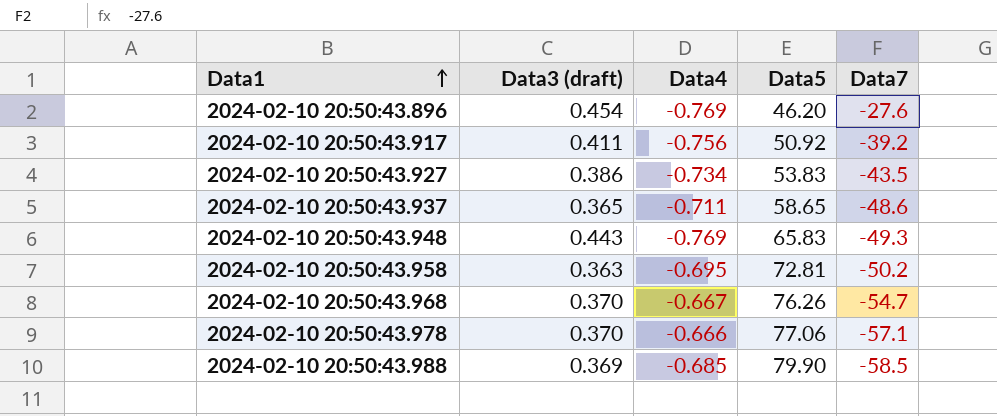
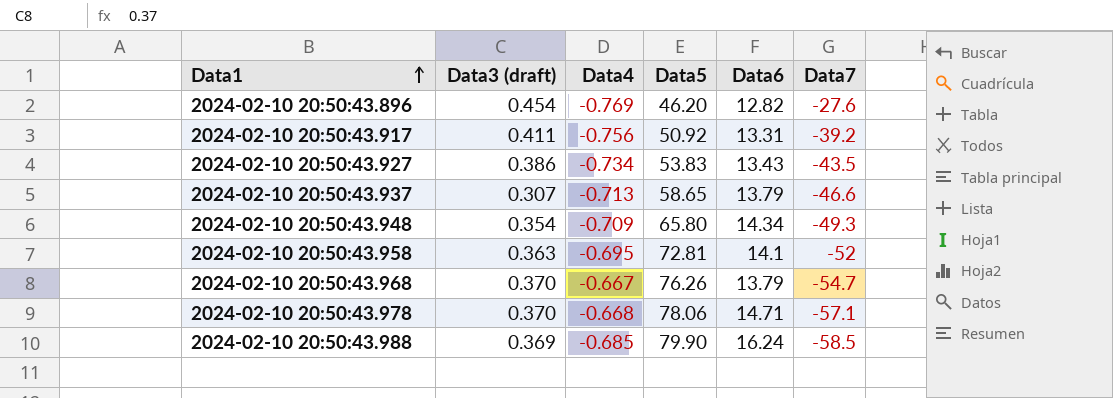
column Data6 | position: none -> 5
2024-02-10 20:50:43.937 | Data3 (draft): 0.365 -> 0.307
2024-02-10 20:50:43.937 | Data4: -0.711 -> -0.713
2024-02-10 20:50:43.937 | Data7: -48.6 -> -46.6
2024-02-10 20:50:43.948 | Data3 (draft): 0.443 -> 0.354
2024-02-10 20:50:43.948 | Data4: -0.769 -> -0.709
2024-02-10 20:50:43.948 | Data5: 65.83 -> 65.80
2024-02-10 20:50:43.958 | Data7: -50.2 -> -52
2024-02-10 20:50:43.978 | Data4: -0.666 -> -0.668
2024-02-10 20:50:43.978 | Data5: 77.06 -> 78.06

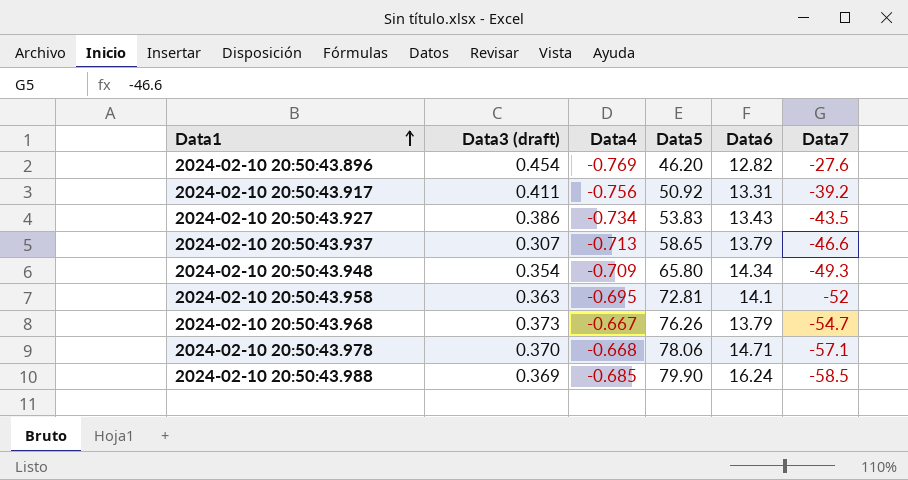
2024-02-10 20:50:43.968 | Data3 (draft): 0.370 -> 0.373

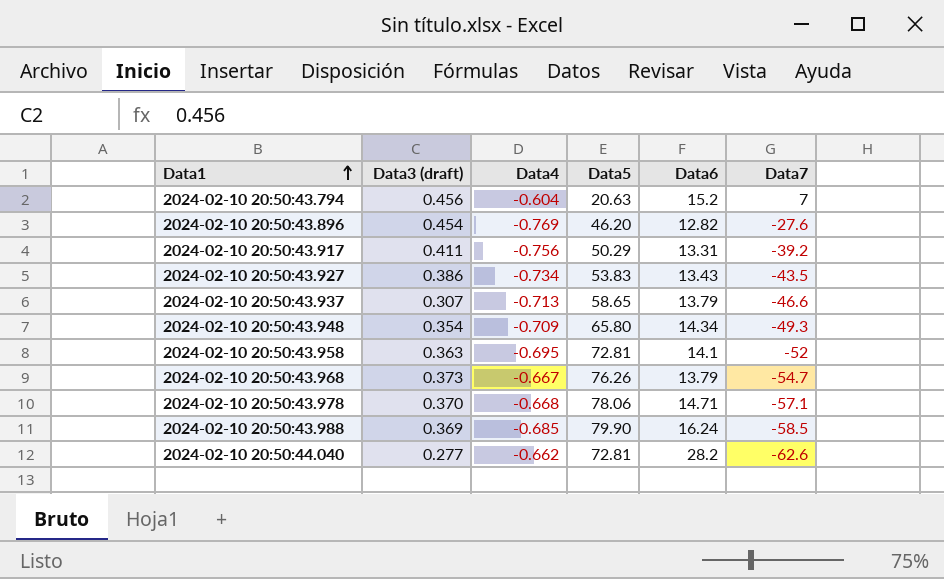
row 2024-02-10 20:50:43.794: none -> 0.456 | -0.604 | 20.63 | 15.2 | 7
2024-02-10 20:50:43.917 | Data5: 50.92 -> 50.29
row 2024-02-10 20:50:44.040: none -> 0.277 | -0.662 | 72.81 | 28.2 | -62.6

